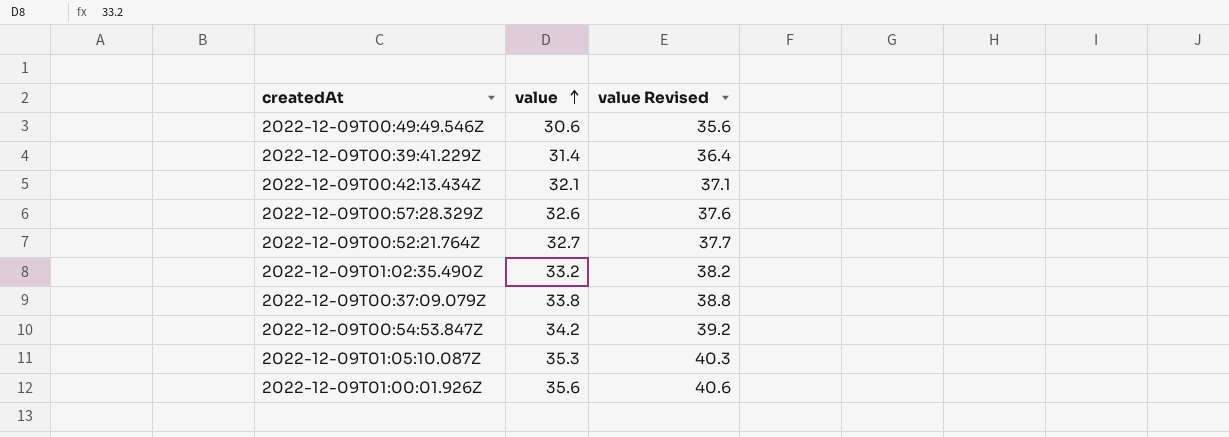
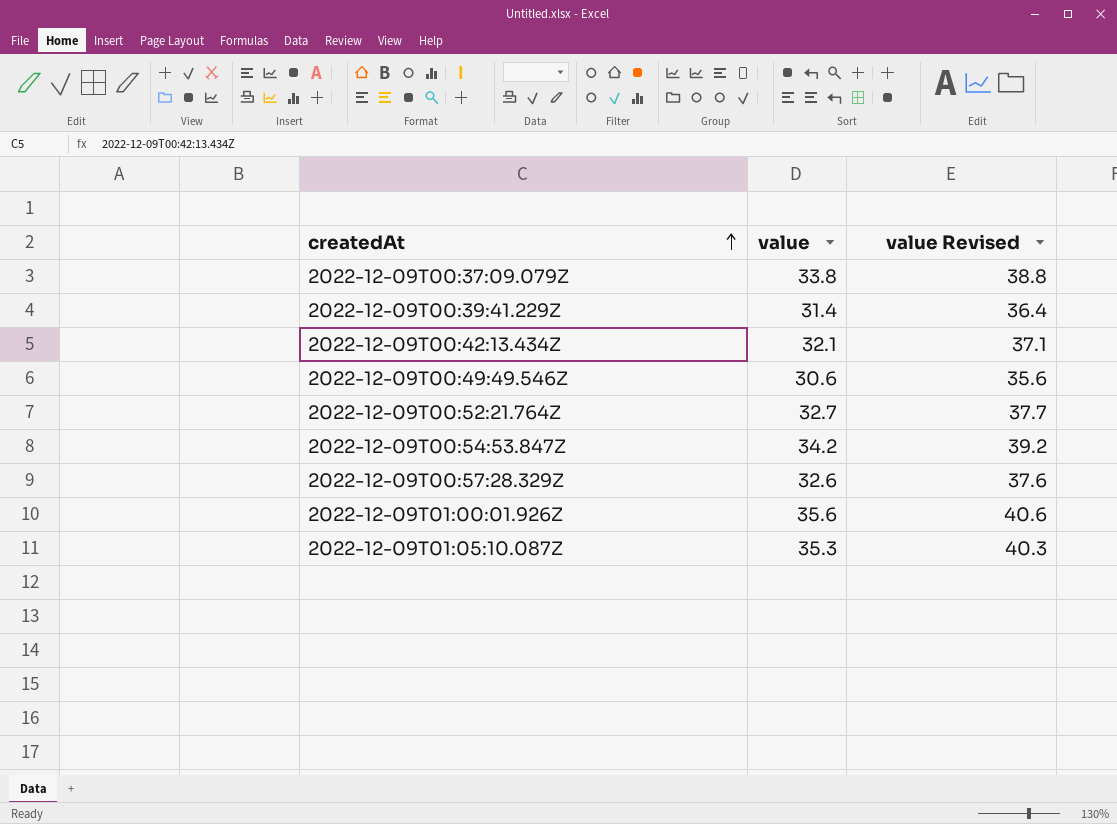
row order: value ascending -> createdAt ascending
row 2022-12-09T01:02:35.490Z: 33.2 | 38.2 -> none

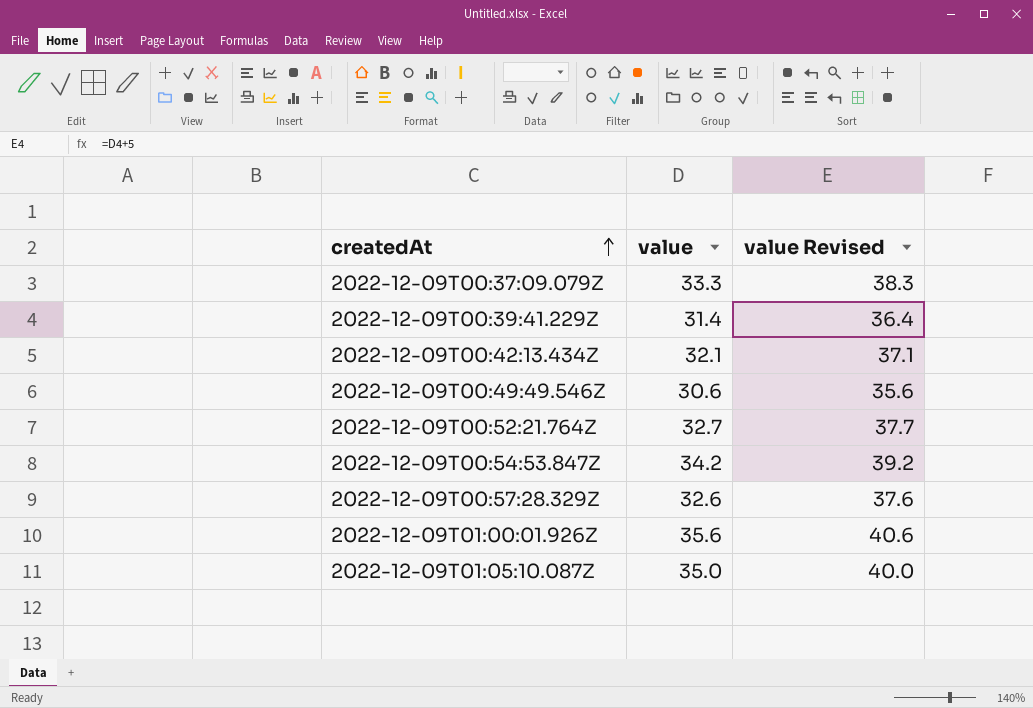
2022-12-09T00:37:09.079Z | value: 33.8 -> 33.3
2022-12-09T00:37:09.079Z | value Revised: 38.8 -> 38.3
2022-12-09T01:05:10.087Z | value: 35.3 -> 35.0
2022-12-09T01:05:10.087Z | value Revised: 40.3 -> 40.0

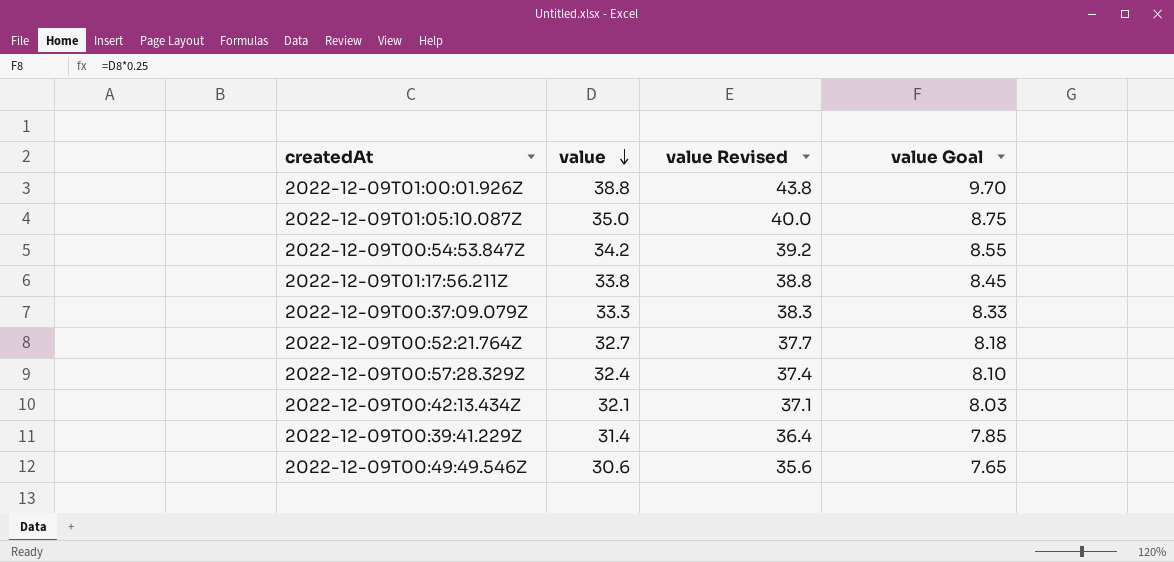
row order: createdAt ascending -> value descending
column value Goal | formula: none -> [value] * 0.25
2022-12-09T01:00:01.926Z | value: 35.6 -> 38.8
2022-12-09T01:00:01.926Z | value Revised: 40.6 -> 43.8
row 2022-12-09T01:17:56.211Z: none -> 33.8 | 38.8 | 8.45
2022-12-09T00:57:28.329Z | value: 32.6 -> 32.4
2022-12-09T00:57:28.329Z | value Revised: 37.6 -> 37.4

